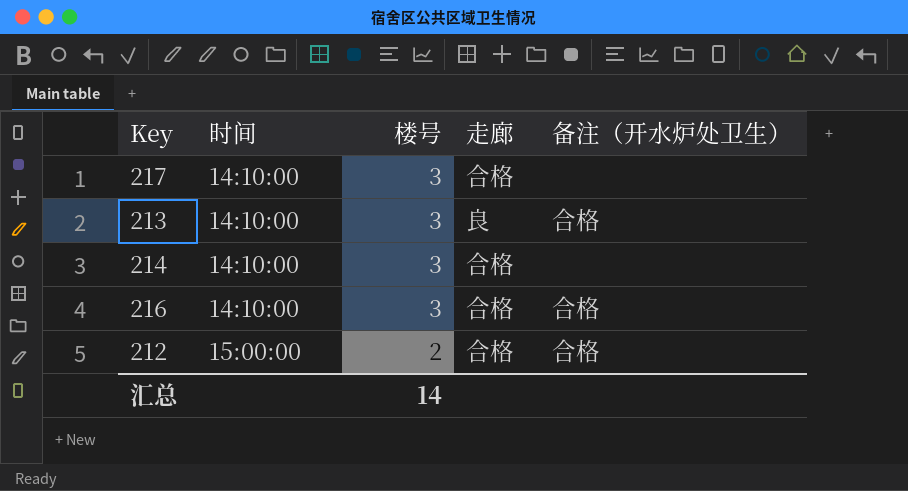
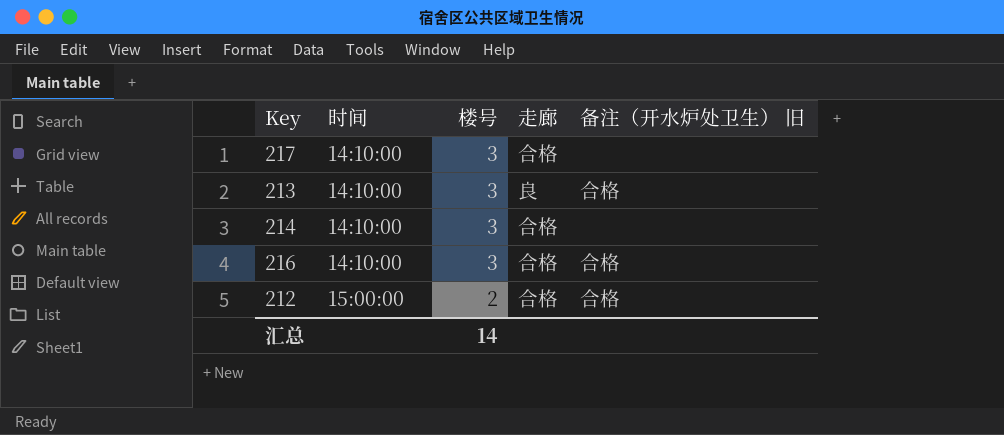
column name: 备注（开水炉处卫生） -> 备注（开水炉处卫生） 旧

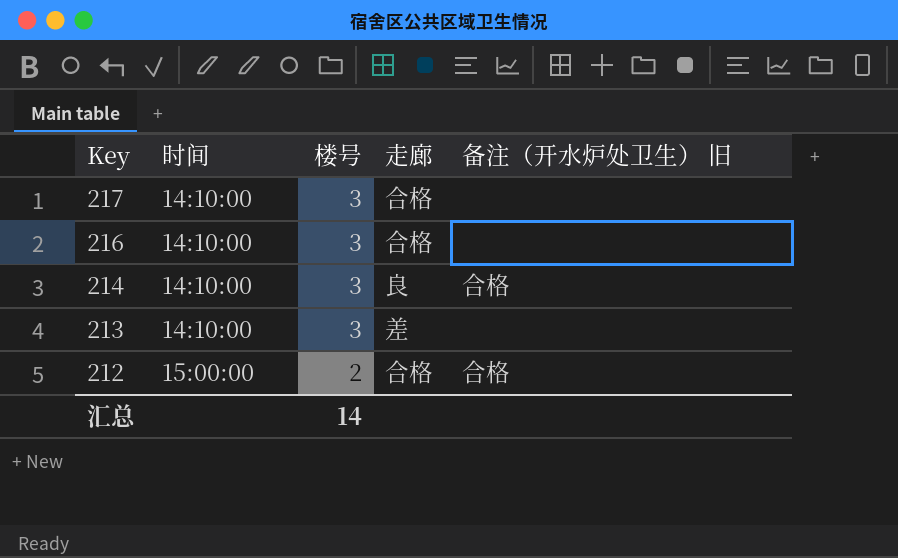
row order: 时间 ascending -> Key descending
216 | 备注（开水炉处卫生） 旧: 合格 -> none
214 | 走廊: 合格 -> 良
214 | 备注（开水炉处卫生） 旧: none -> 合格
213 | 走廊: 良 -> 差
213 | 备注（开水炉处卫生） 旧: 合格 -> none

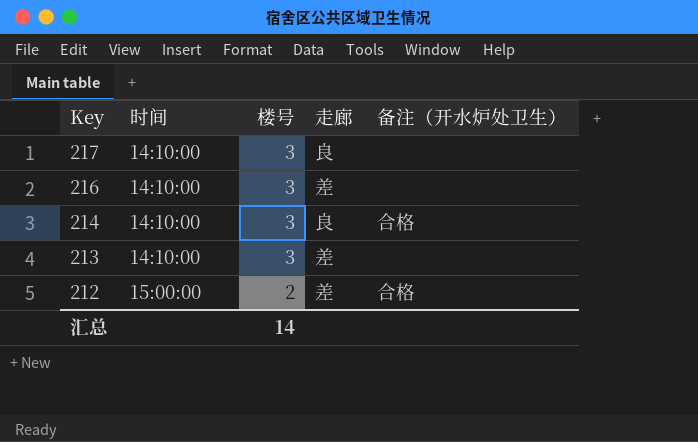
column name: 备注（开水炉处卫生） 旧 -> 备注（开水炉处卫生）
217 | 走廊: 合格 -> 良
216 | 走廊: 合格 -> 差
212 | 走廊: 合格 -> 差

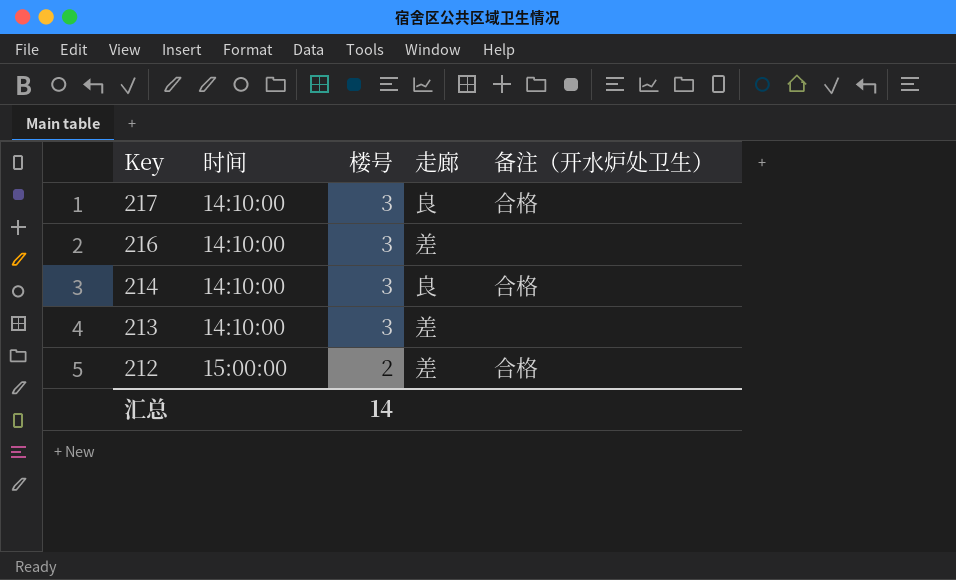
217 | 备注（开水炉处卫生）: none -> 合格

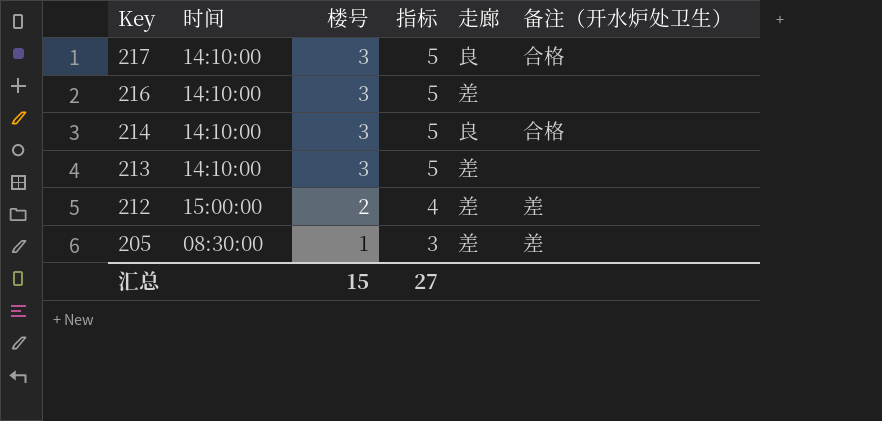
column 指标 | formula: none -> [楼号] + 2
212 | 备注（开水炉处卫生）: 合格 -> 差
row 205: none -> 08:30:00 | 1 | 3 | 差 | 差
汇总 | 楼号: 14 -> 15

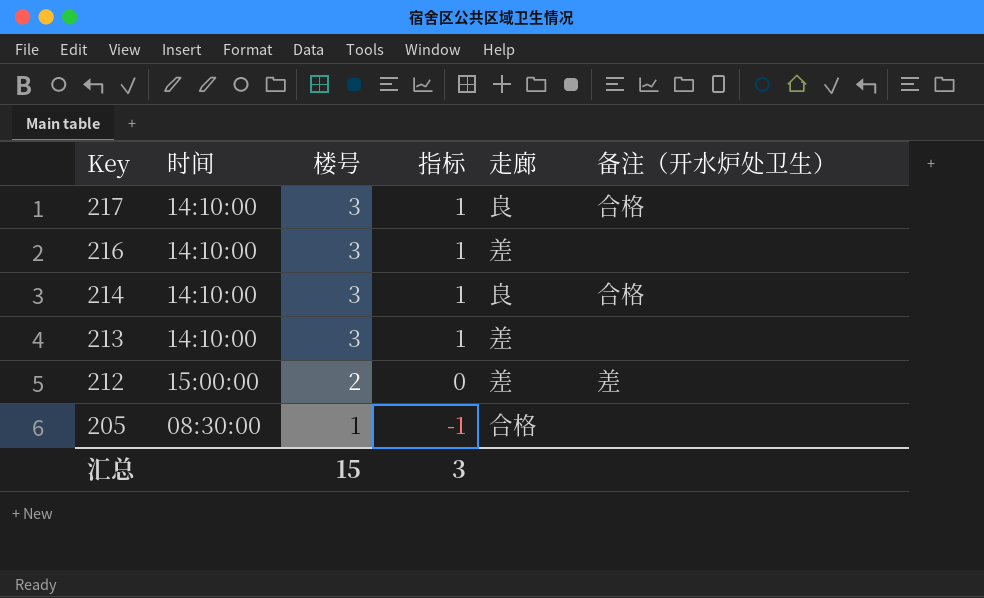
column 指标 | formula: [楼号] + 2 -> [楼号] - 2
205 | 走廊: 差 -> 合格
205 | 备注（开水炉处卫生）: 差 -> none
汇总 | 指标: 27 -> 3

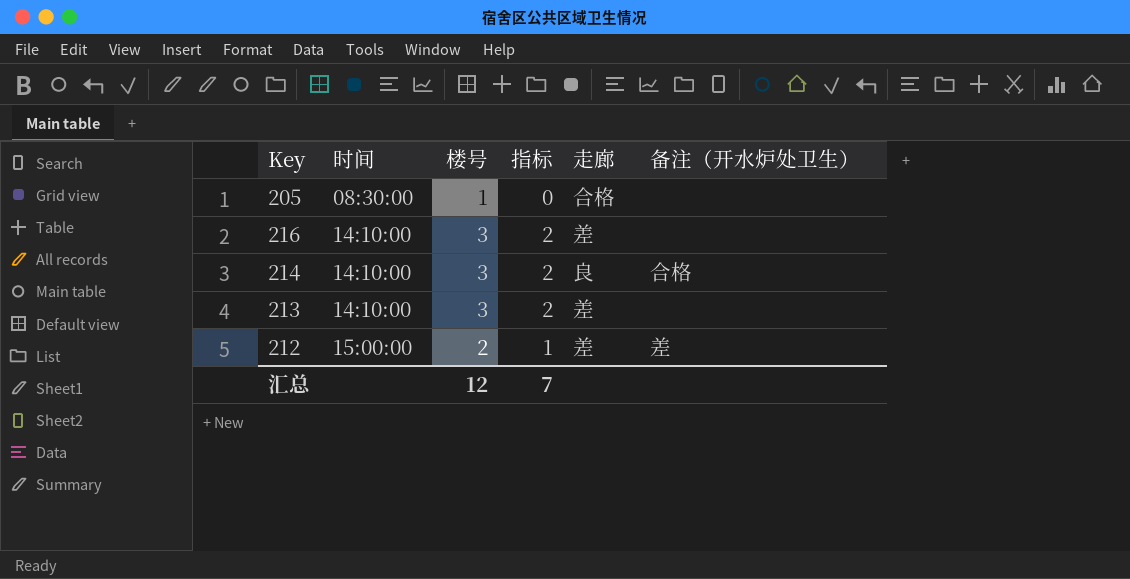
row order: Key descending -> 时间 ascending
column 指标 | formula: [楼号] - 2 -> [楼号] - 1
row 217: 14:10:00 | 3 | 1 | 良 | 合格 -> none
汇总 | 楼号: 15 -> 12
汇总 | 指标: 3 -> 7

